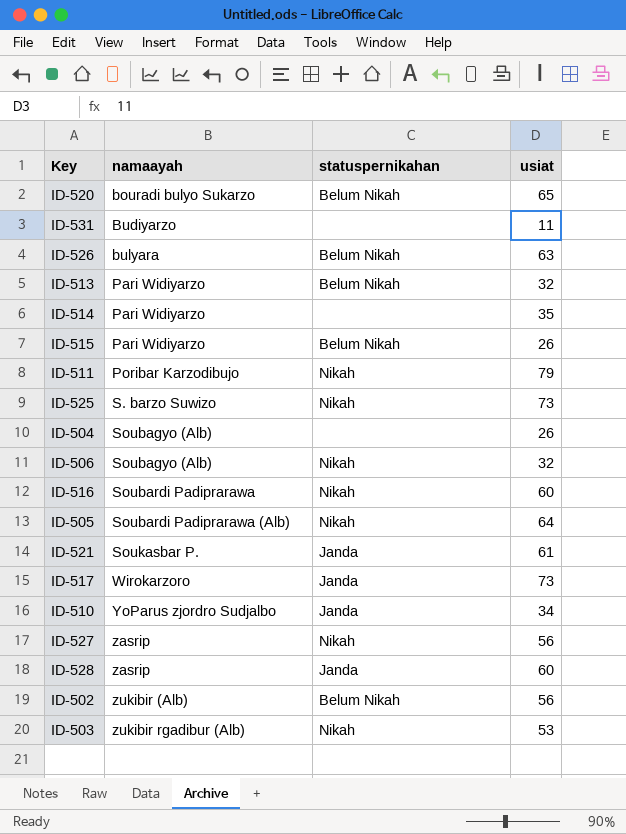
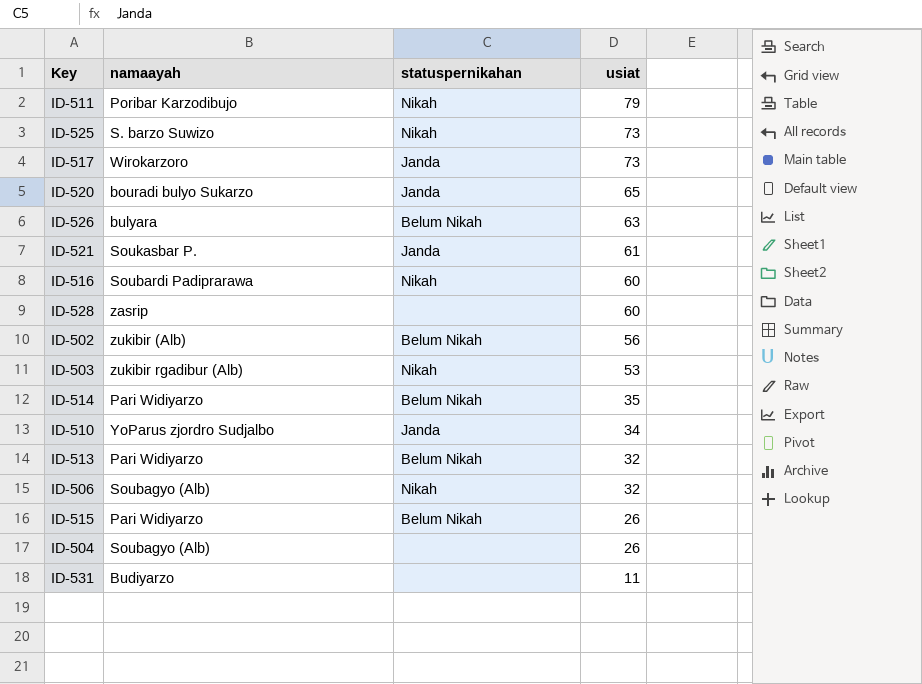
row order: namaayah ascending -> usiat descending
row ID-505: Soubardi Padiprarawa (Alb) | Nikah | 64 -> none
row ID-527: zasrip | Nikah | 56 -> none
ID-520 | statuspernikahan: Belum Nikah -> Janda
ID-528 | statuspernikahan: Janda -> none
ID-514 | statuspernikahan: none -> Belum Nikah

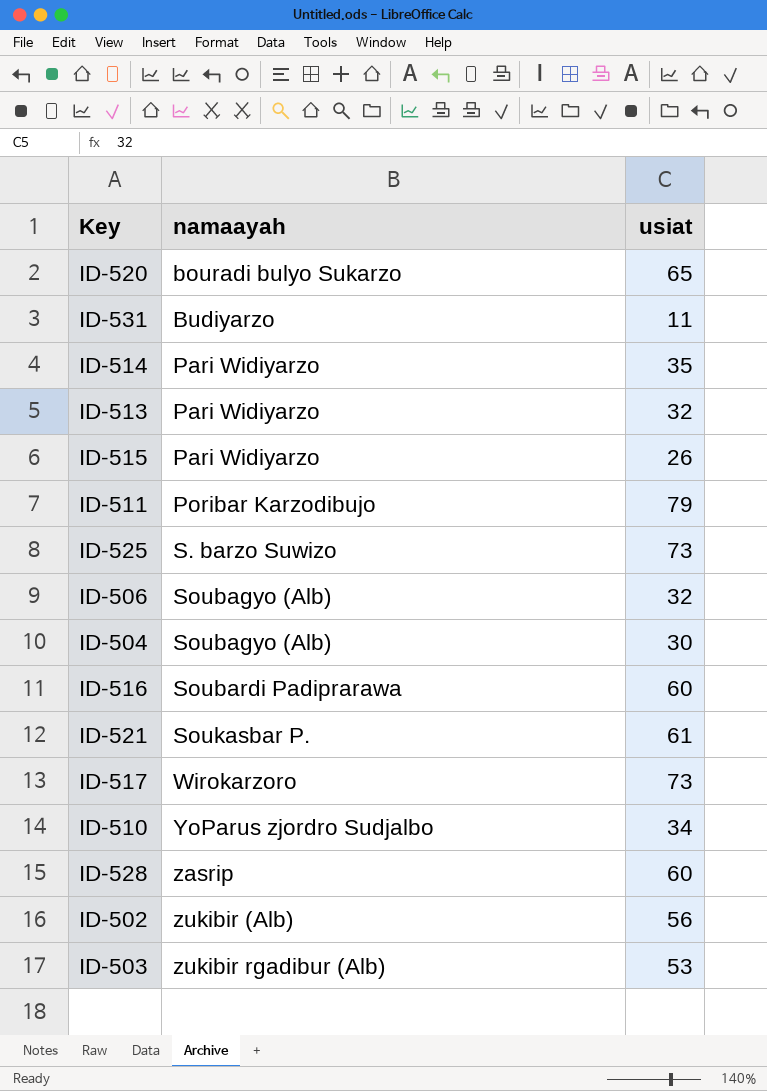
row order: usiat descending -> namaayah ascending
column statuspernikahan | position: 3 -> none
row ID-526: bulyara | Belum Nikah | 63 -> none
ID-504 | usiat: 26 -> 30

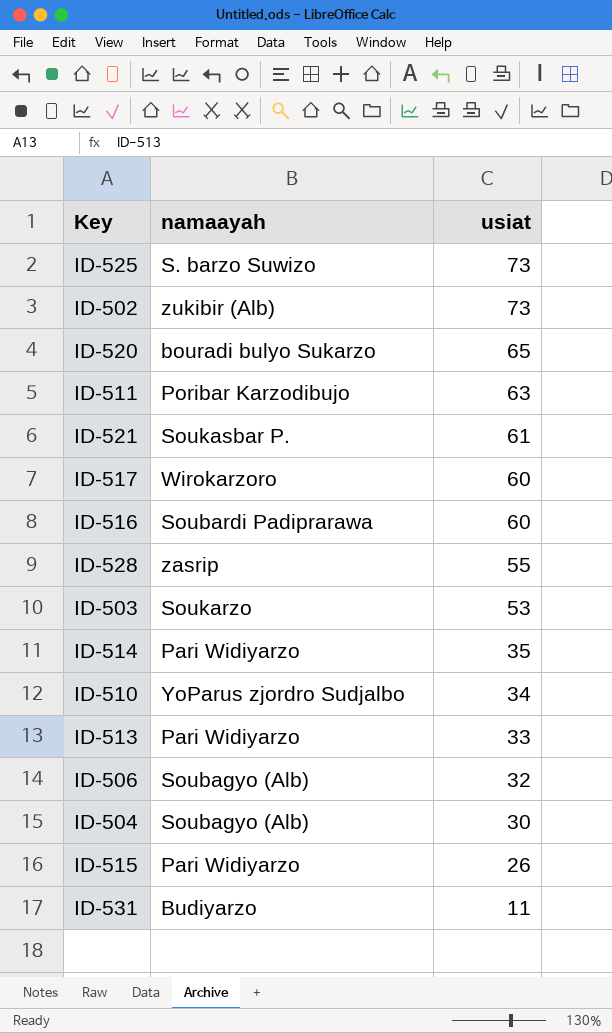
row order: namaayah ascending -> usiat descending
ID-502 | usiat: 56 -> 73
ID-511 | usiat: 79 -> 63
ID-517 | usiat: 73 -> 60
ID-528 | usiat: 60 -> 55
ID-503 | namaayah: zukibir rgadibur (Alb) -> Soukarzo
ID-513 | usiat: 32 -> 33

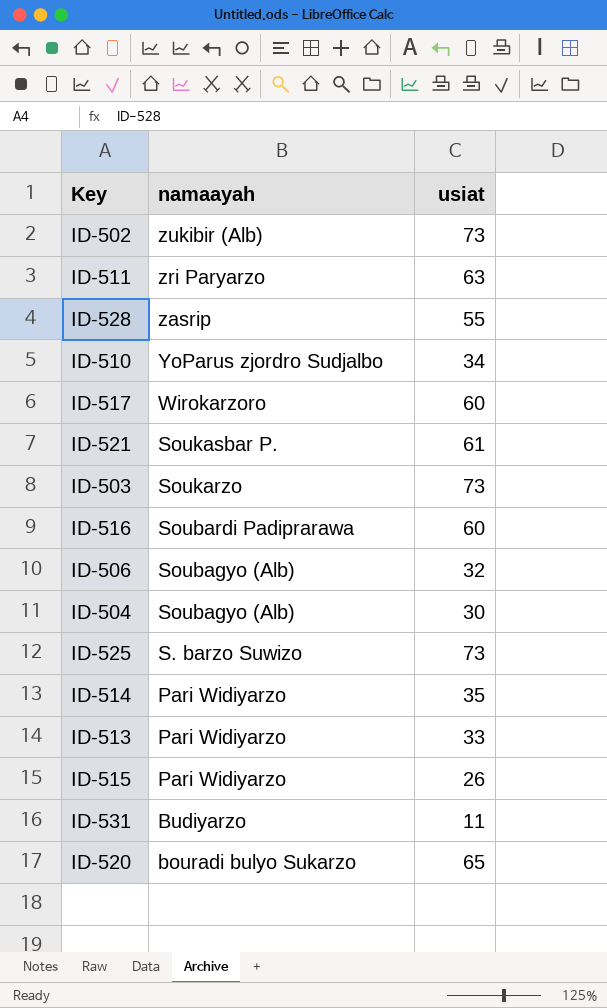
row order: usiat descending -> namaayah descending
ID-511 | namaayah: Poribar Karzodibujo -> zri Paryarzo
ID-503 | usiat: 53 -> 73

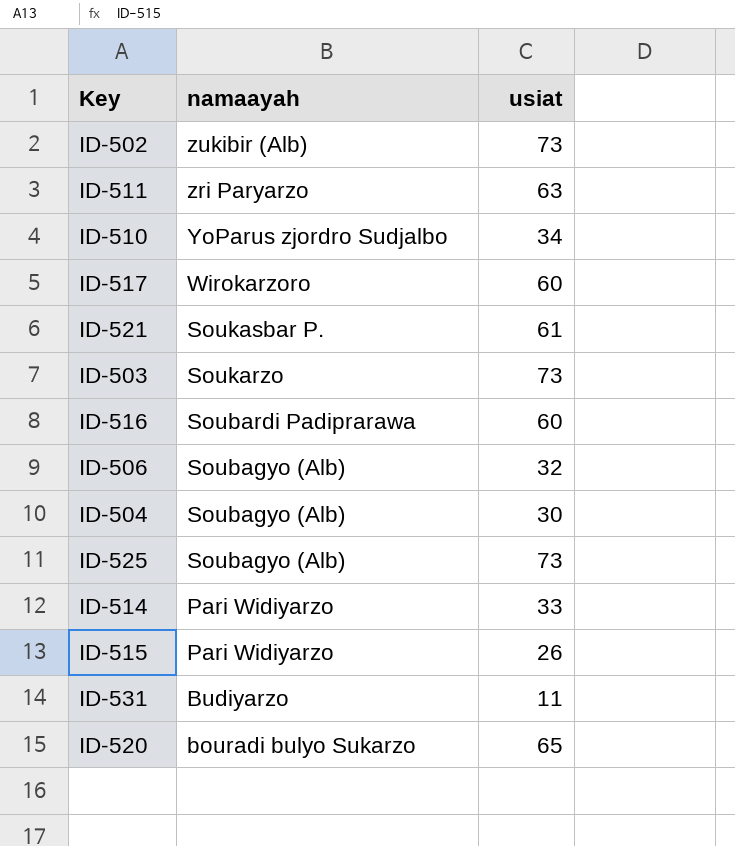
row ID-528: zasrip | 55 -> none
row ID-513: Pari Widiyarzo | 33 -> none
ID-525 | namaayah: S. barzo Suwizo -> Soubagyo (Alb)
ID-514 | usiat: 35 -> 33

